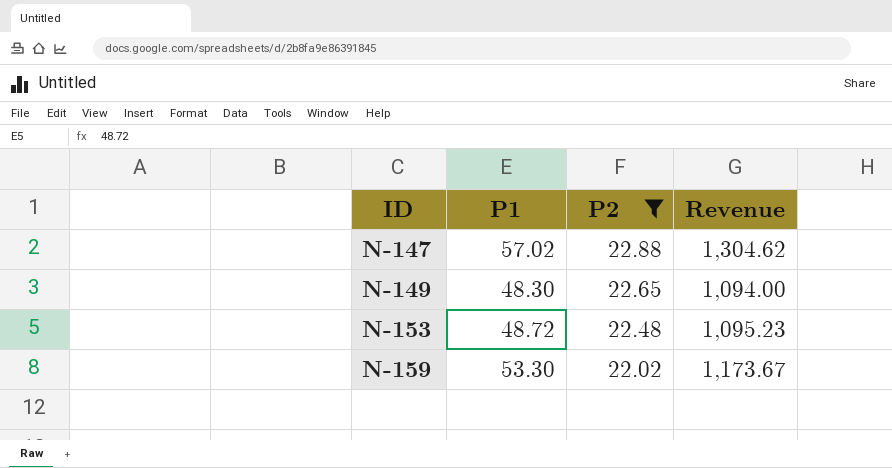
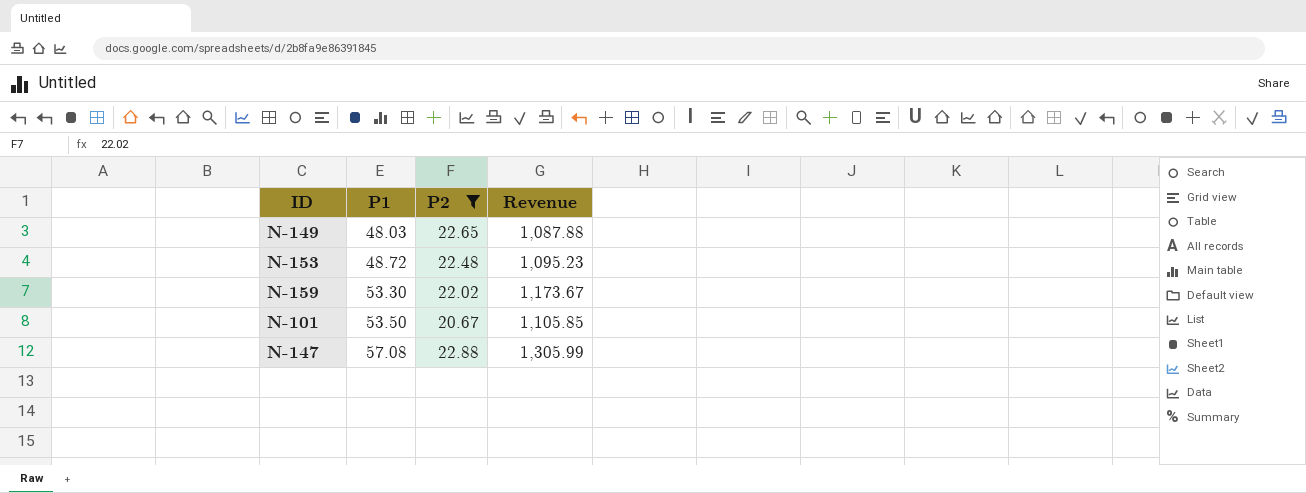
row order: ID ascending -> P1 ascending
N-149 | P1: 48.30 -> 48.03
N-149 | Revenue: 1,094.00 -> 1,087.88
row N-101: none -> 53.50 | 20.67 | 1,105.85
N-147 | P1: 57.02 -> 57.08
N-147 | Revenue: 1,304.62 -> 1,305.99

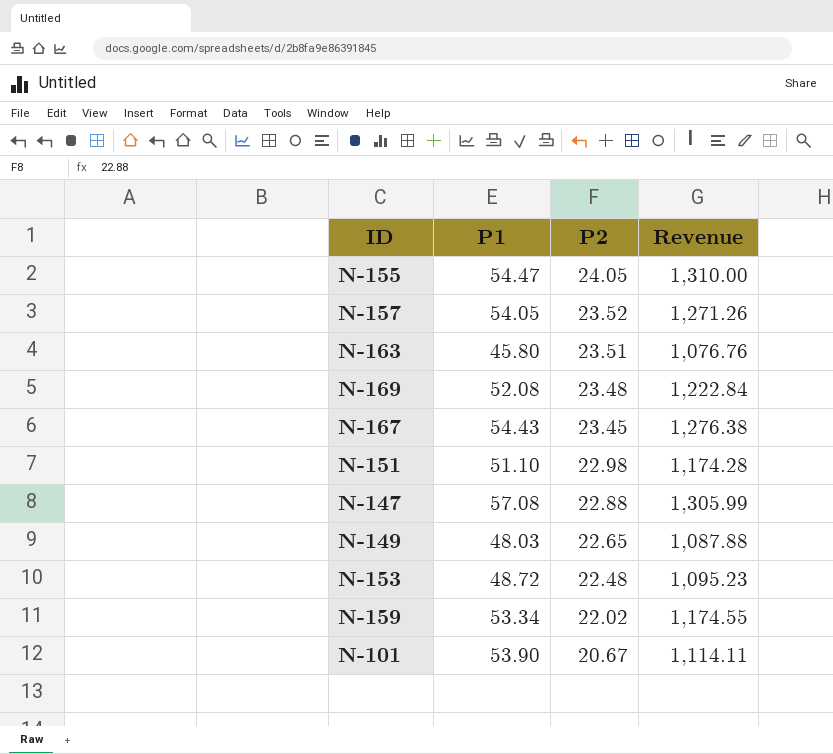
filter: P2 <= 22.88 -> none
row order: P1 ascending -> P2 descending
N-159 | P1: 53.30 -> 53.34
N-159 | Revenue: 1,173.67 -> 1,174.55
N-101 | P1: 53.50 -> 53.90
N-101 | Revenue: 1,105.85 -> 1,114.11

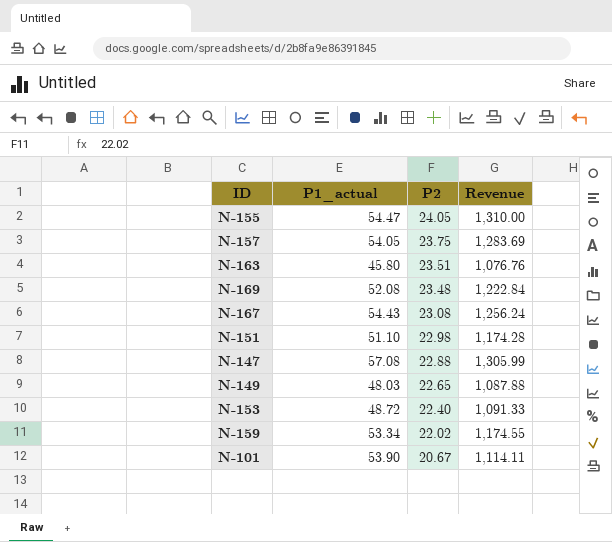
column name: P1 -> P1_actual
N-157 | P2: 23.52 -> 23.75
N-157 | Revenue: 1,271.26 -> 1,283.69
N-167 | P2: 23.45 -> 23.08
N-167 | Revenue: 1,276.38 -> 1,256.24
N-153 | P2: 22.48 -> 22.40
N-153 | Revenue: 1,095.23 -> 1,091.33

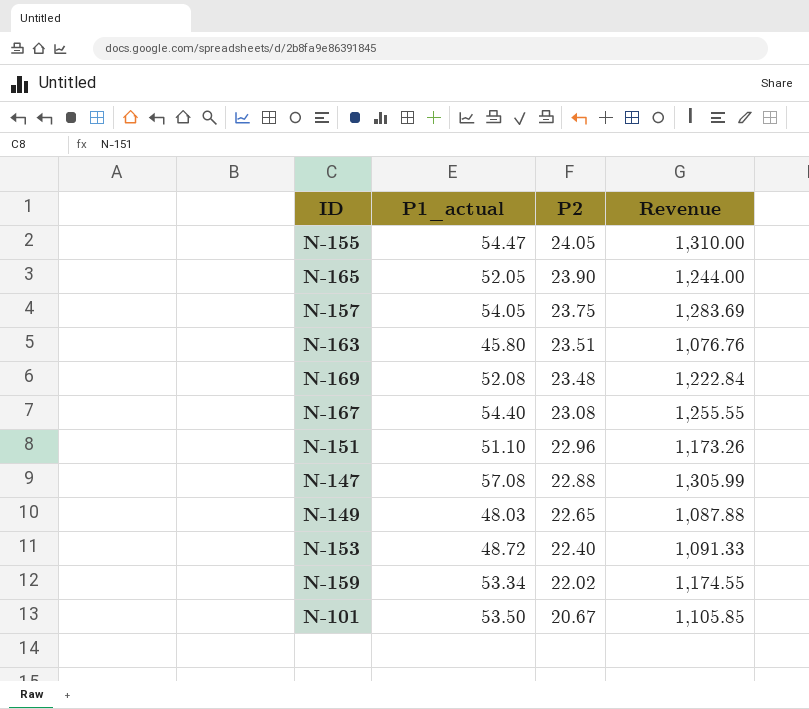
row N-165: none -> 52.05 | 23.90 | 1,244.00
N-167 | P1_actual: 54.43 -> 54.40
N-167 | Revenue: 1,256.24 -> 1,255.55
N-151 | P2: 22.98 -> 22.96
N-151 | Revenue: 1,174.28 -> 1,173.26
N-101 | P1_actual: 53.90 -> 53.50
N-101 | Revenue: 1,114.11 -> 1,105.85

